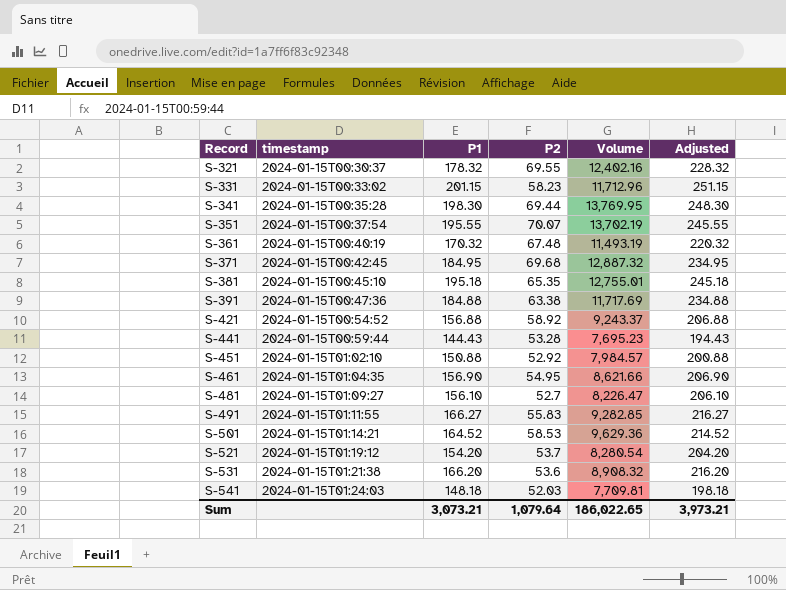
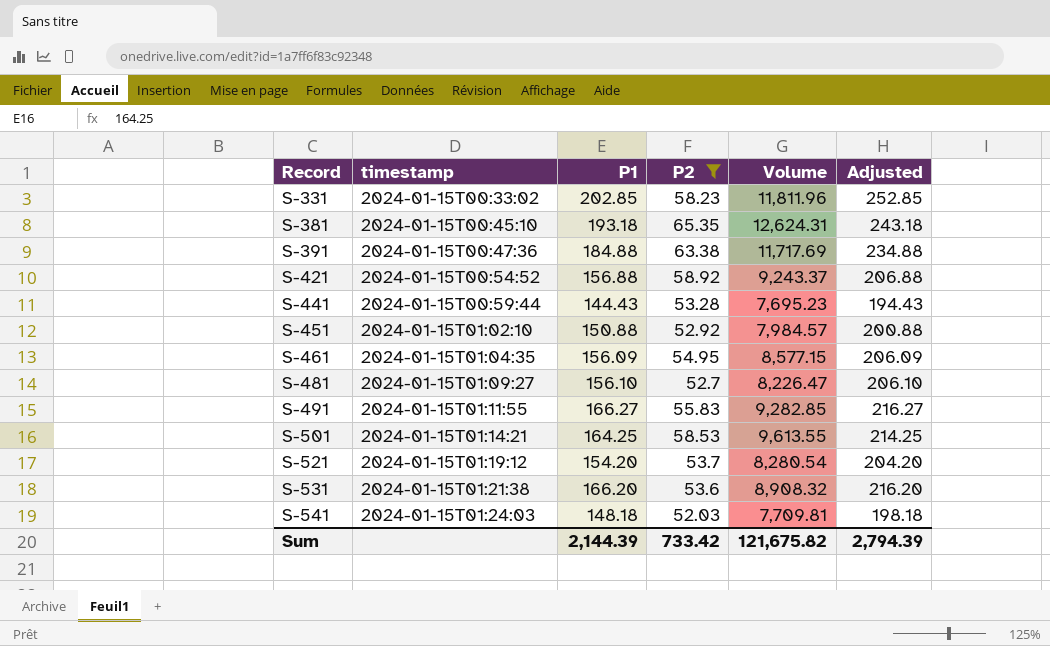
filter: none -> P2 <= 65.35
S-331 | P1: 201.15 -> 202.85
S-331 | Volume: 11,712.96 -> 11,811.96
S-331 | Adjusted: 251.15 -> 252.85
S-381 | P1: 195.18 -> 193.18
S-381 | Volume: 12,755.01 -> 12,624.31
S-381 | Adjusted: 245.18 -> 243.18
S-461 | P1: 156.90 -> 156.09
S-461 | Volume: 8,621.66 -> 8,577.15
S-461 | Adjusted: 206.90 -> 206.09
S-501 | P1: 164.52 -> 164.25
S-501 | Volume: 9,629.36 -> 9,613.55
S-501 | Adjusted: 214.52 -> 214.25
Sum | P1: 3,073.21 -> 2,144.39
Sum | P2: 1,079.64 -> 733.42
Sum | Volume: 186,022.65 -> 121,675.82
Sum | Adjusted: 3,973.21 -> 2,794.39

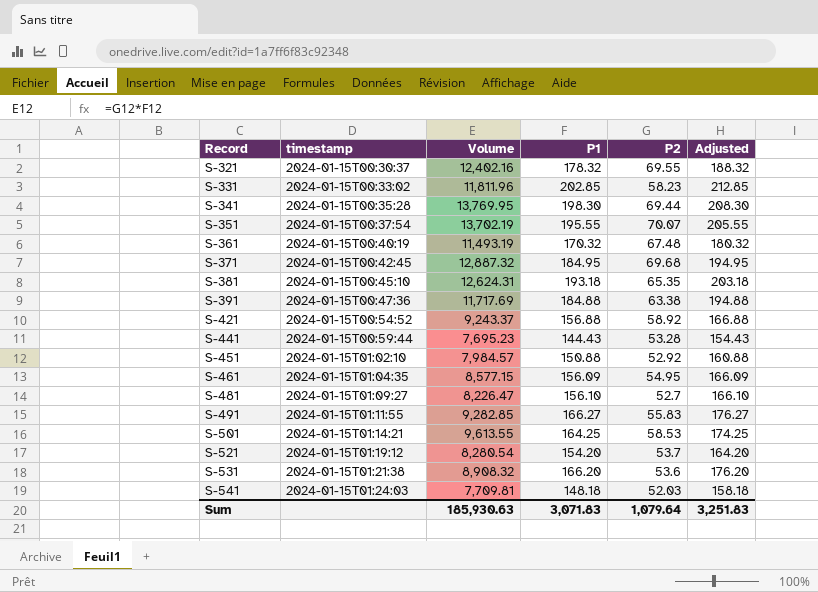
filter: P2 <= 65.35 -> none
column Volume | position: 5 -> 3
column Adjusted | formula: [P1] + 50 -> [P1] + 10
Sum | Volume: 121,675.82 -> 185,930.63
Sum | P1: 2,144.39 -> 3,071.83
Sum | P2: 733.42 -> 1,079.64
Sum | Adjusted: 2,794.39 -> 3,251.83

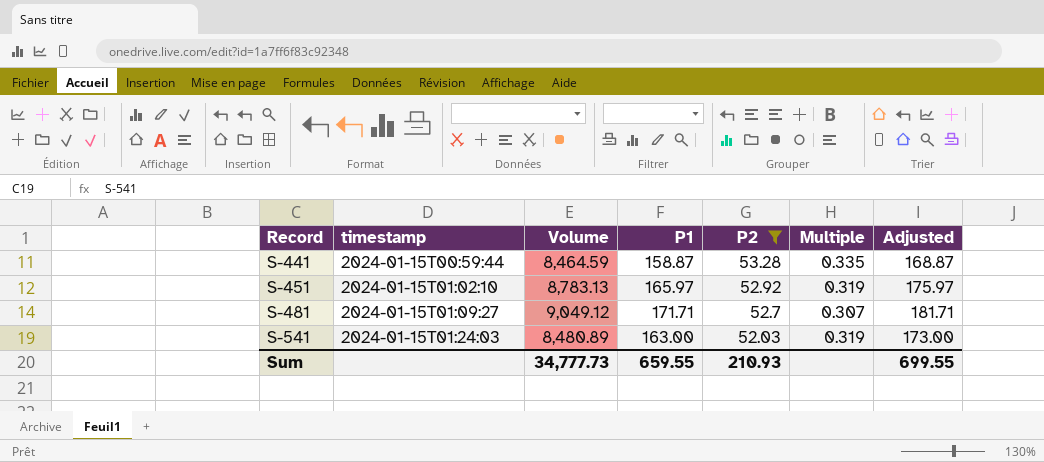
filter: none -> P2 <= 53.28
column Multiple | formula: none -> [P2] / [P1]
S-441 | Volume: 7,695.23 -> 8,464.59
S-441 | P1: 144.43 -> 158.87
S-441 | Adjusted: 154.43 -> 168.87
S-451 | Volume: 7,984.57 -> 8,783.13
S-451 | P1: 150.88 -> 165.97
S-451 | Adjusted: 160.88 -> 175.97
S-481 | Volume: 8,226.47 -> 9,049.12
S-481 | P1: 156.10 -> 171.71
S-481 | Adjusted: 166.10 -> 181.71
S-541 | Volume: 7,709.81 -> 8,480.89
S-541 | P1: 148.18 -> 163.00
S-541 | Adjusted: 158.18 -> 173.00
Sum | Volume: 185,930.63 -> 34,777.73
Sum | P1: 3,071.83 -> 659.55
Sum | P2: 1,079.64 -> 210.93
Sum | Adjusted: 3,251.83 -> 699.55

